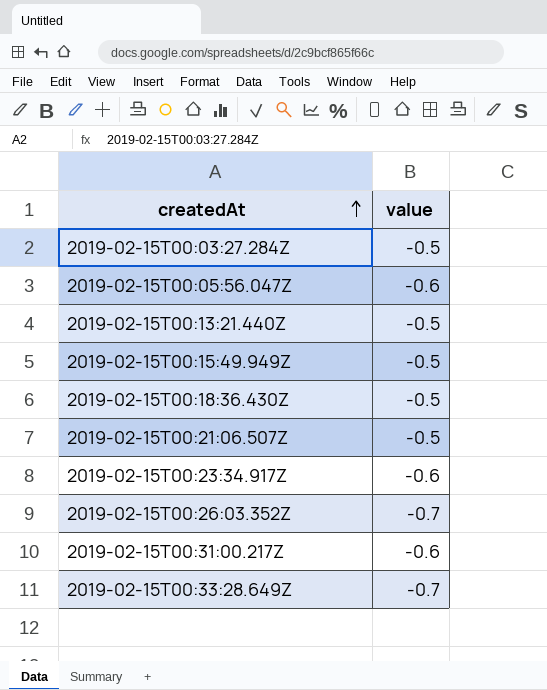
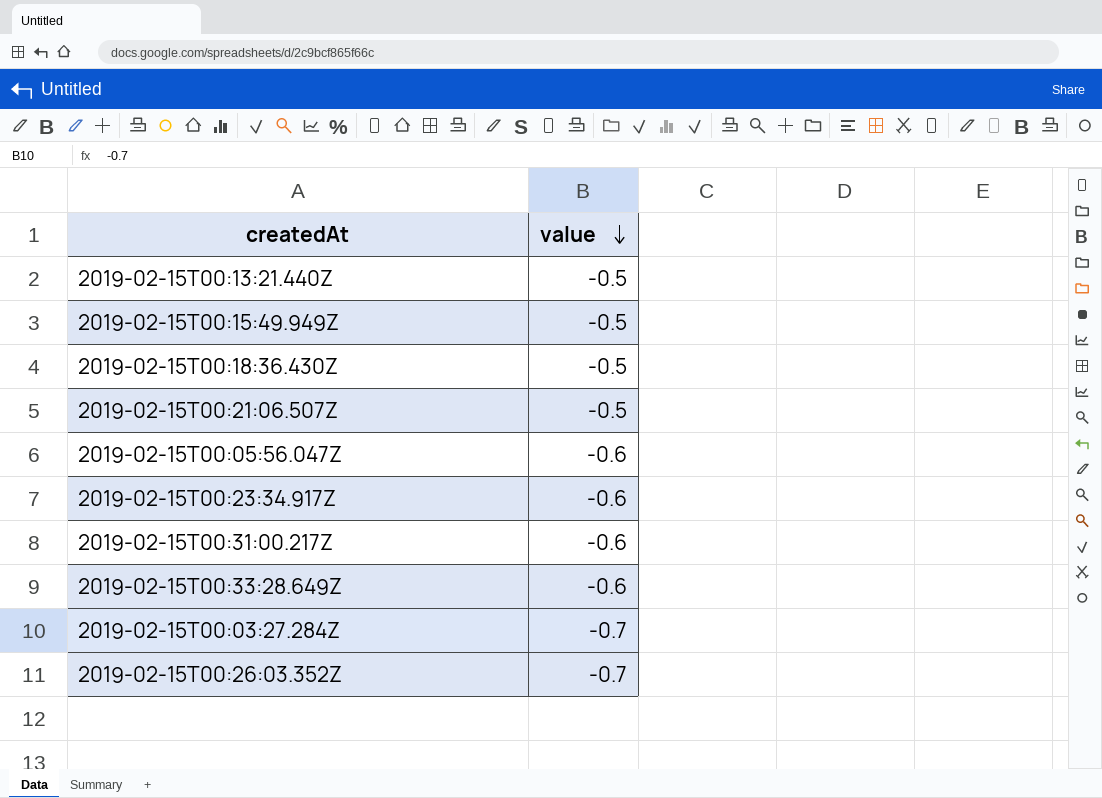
row order: createdAt ascending -> value descending
2019-02-15T00:33:28.649Z | value: -0.7 -> -0.6
2019-02-15T00:03:27.284Z | value: -0.5 -> -0.7

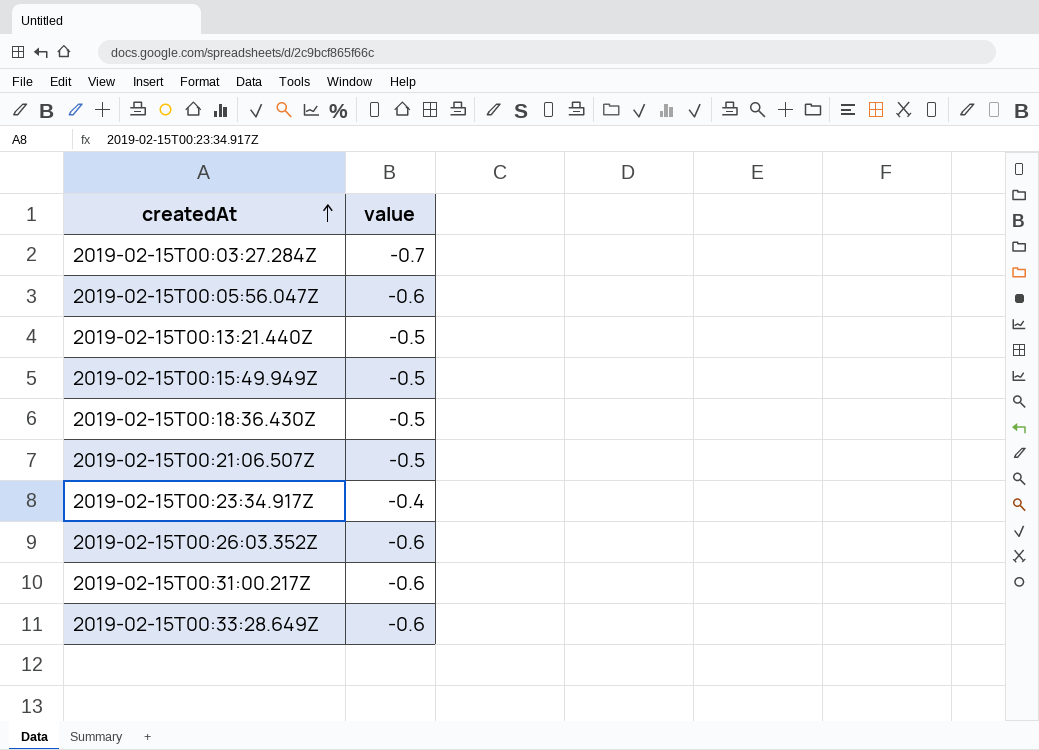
row order: value descending -> createdAt ascending
2019-02-15T00:23:34.917Z | value: -0.6 -> -0.4
2019-02-15T00:26:03.352Z | value: -0.7 -> -0.6

